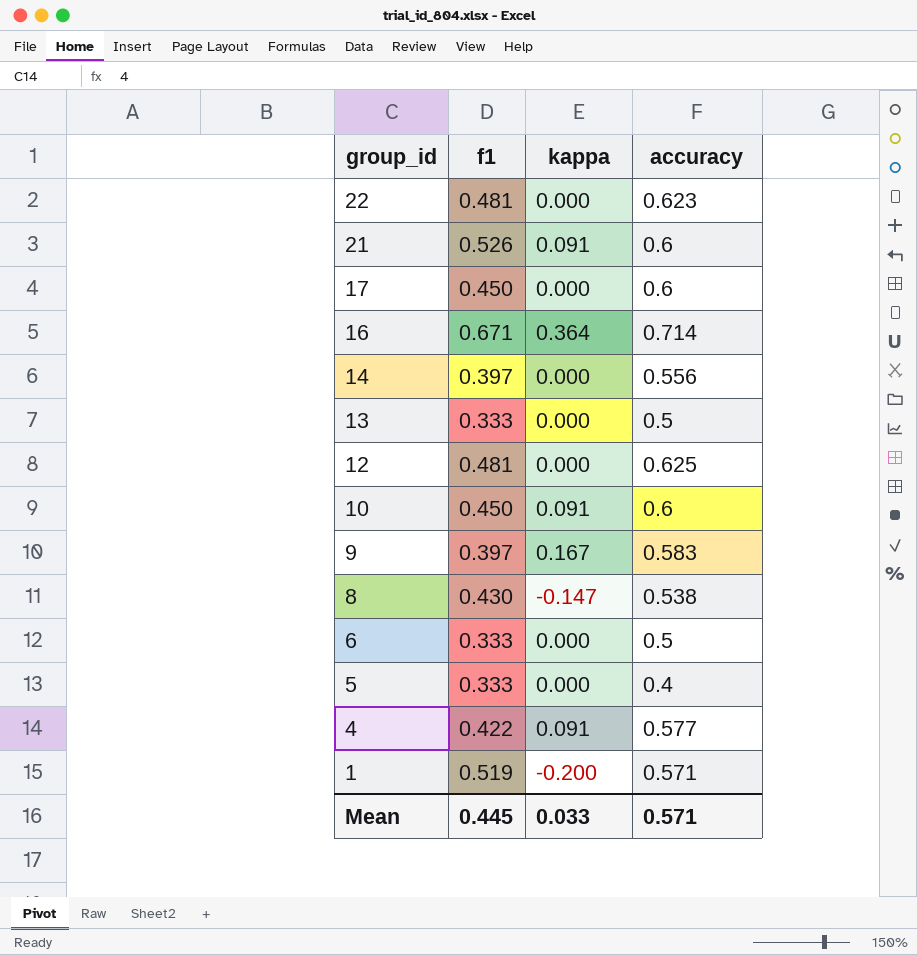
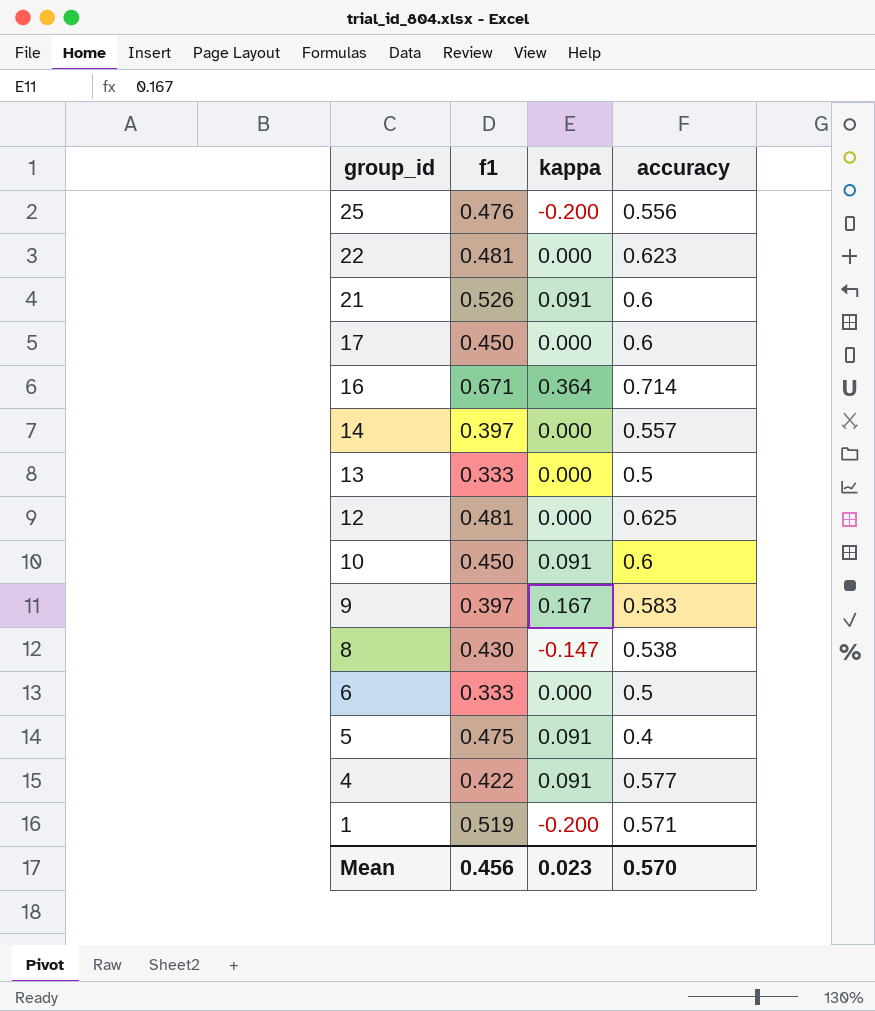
row 25: none -> 0.476 | -0.200 | 0.556
14 | accuracy: 0.556 -> 0.557
5 | f1: 0.333 -> 0.475
5 | kappa: 0.000 -> 0.091
Mean | f1: 0.445 -> 0.456
Mean | kappa: 0.033 -> 0.023
Mean | accuracy: 0.571 -> 0.570

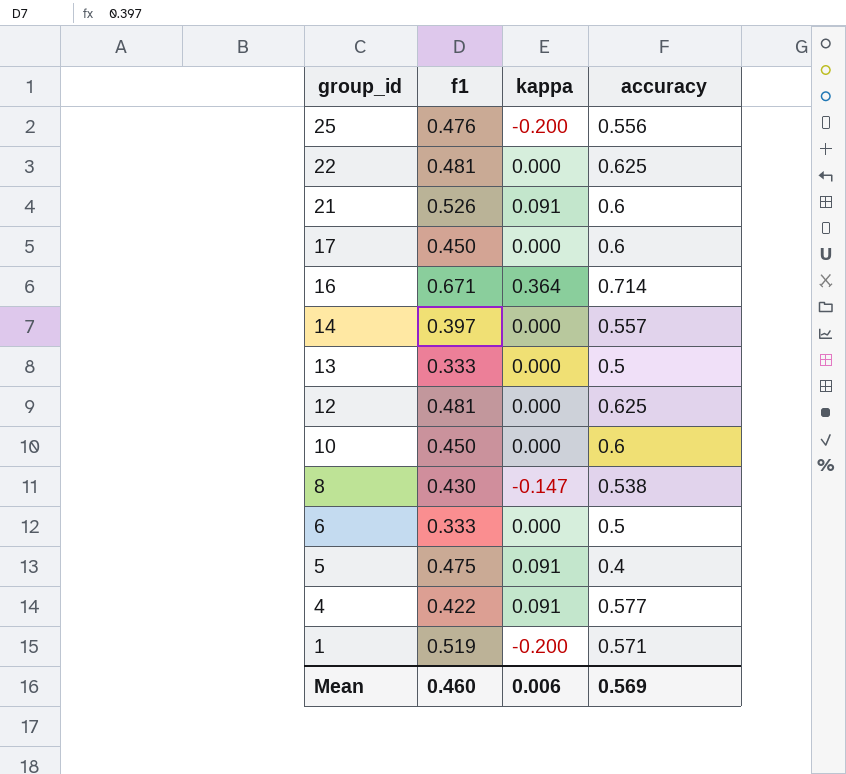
row 9: 0.397 | 0.167 | 0.583 -> none
22 | accuracy: 0.623 -> 0.625
10 | kappa: 0.091 -> 0.000
Mean | f1: 0.456 -> 0.460
Mean | kappa: 0.023 -> 0.006
Mean | accuracy: 0.570 -> 0.569

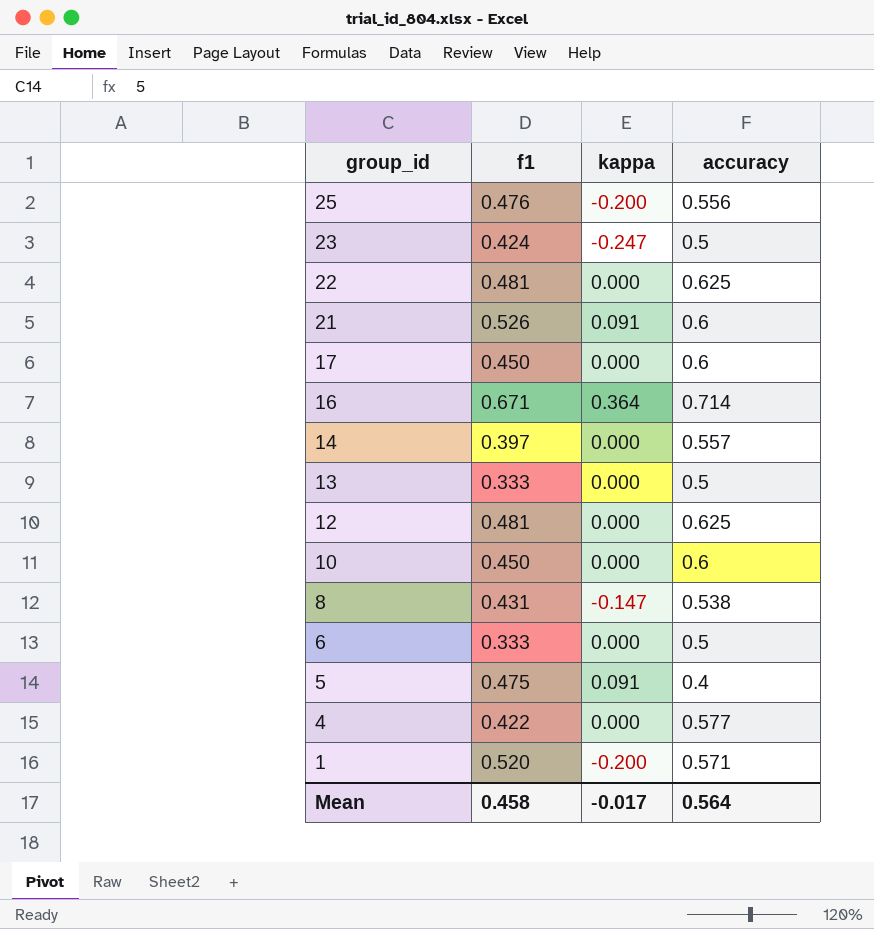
row 23: none -> 0.424 | -0.247 | 0.5
8 | f1: 0.430 -> 0.431
4 | kappa: 0.091 -> 0.000
1 | f1: 0.519 -> 0.520
Mean | f1: 0.460 -> 0.458
Mean | kappa: 0.006 -> -0.017
Mean | accuracy: 0.569 -> 0.564

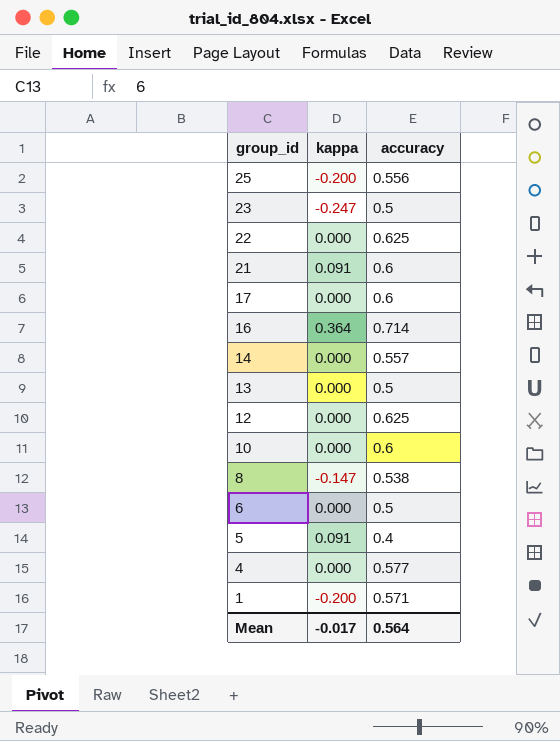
column f1 | position: 2 -> none

